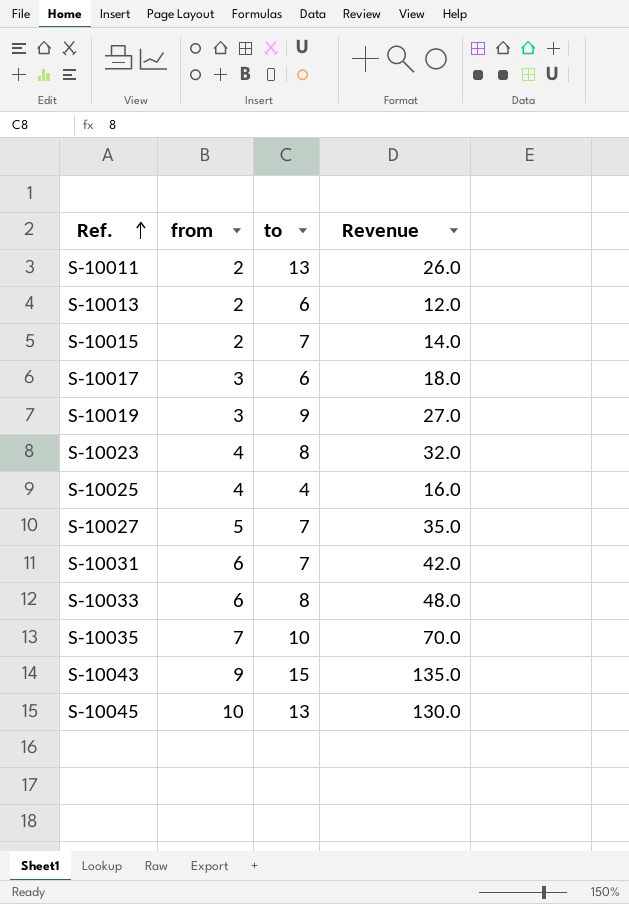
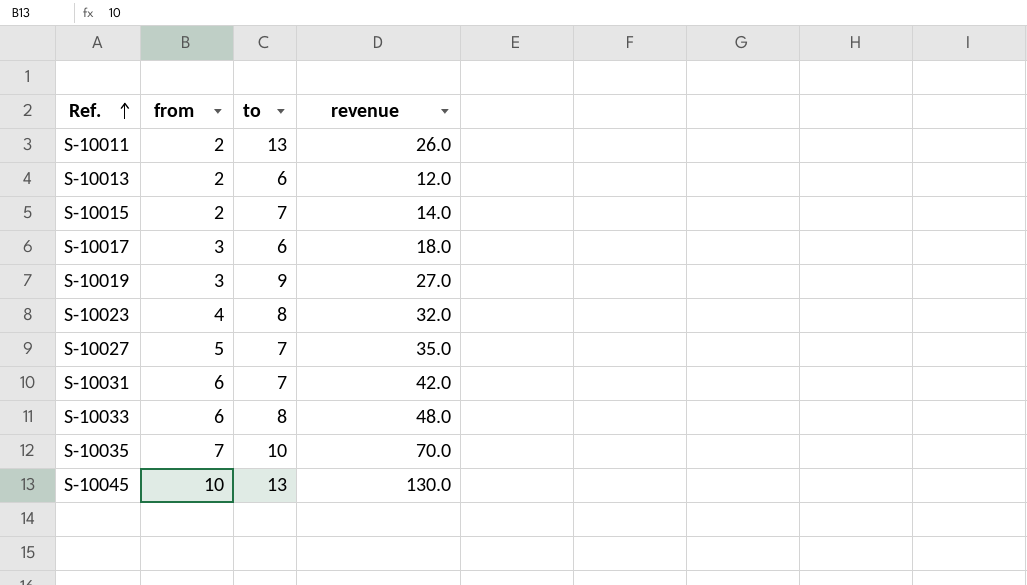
column name: Revenue -> revenue
row S-10025: 4 | 4 | 16.0 -> none
row S-10043: 9 | 15 | 135.0 -> none

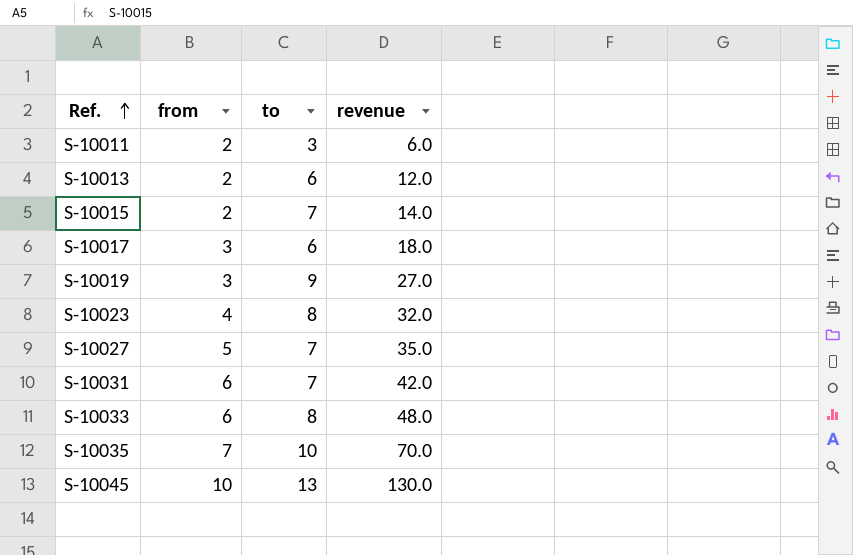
S-10011 | to: 13 -> 3
S-10011 | revenue: 26.0 -> 6.0

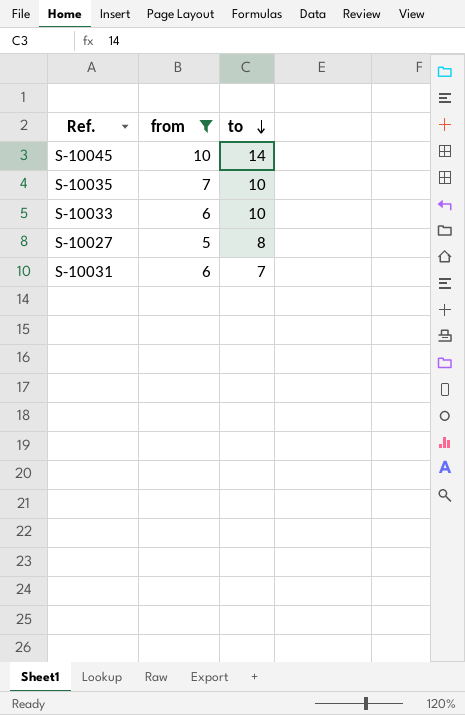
filter: none -> from >= 5
row order: Ref. ascending -> to descending
column revenue | formula: [from] * [to] -> none
S-10045 | to: 13 -> 14
S-10033 | to: 8 -> 10
S-10027 | to: 7 -> 8

